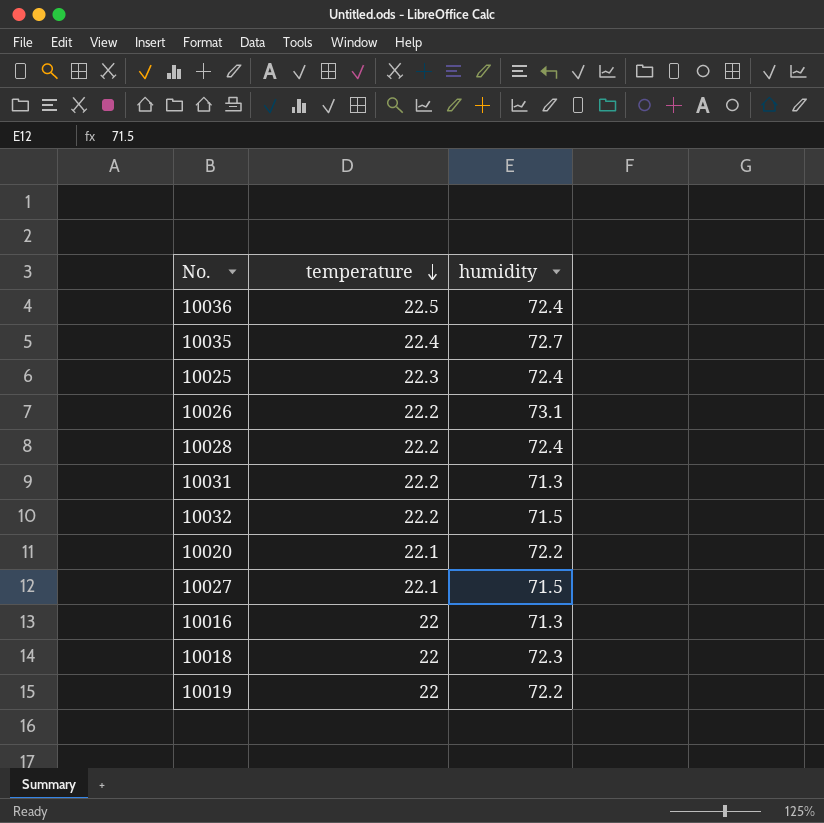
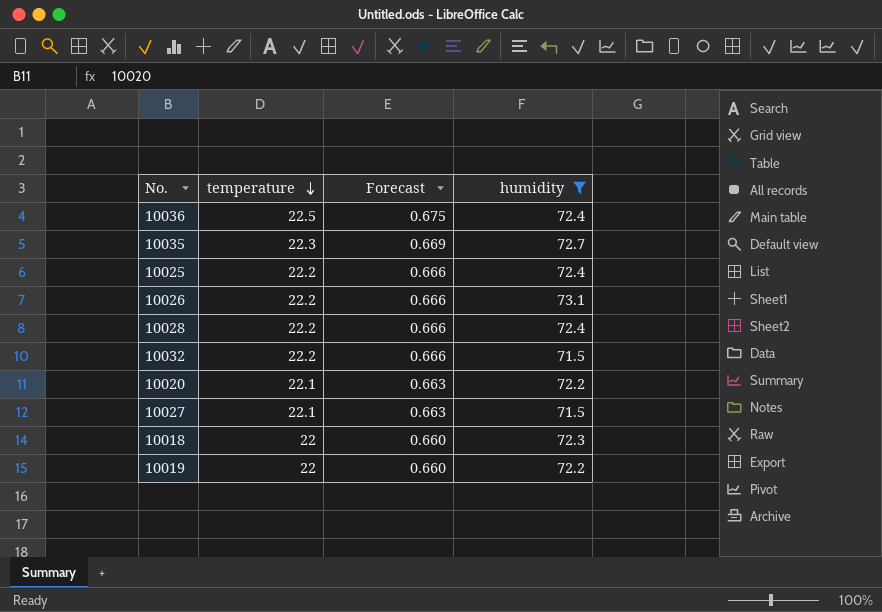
filter: none -> humidity != 71.3
column Forecast | formula: none -> [temperature] * 0.03
10035 | temperature: 22.4 -> 22.3
10025 | temperature: 22.3 -> 22.2

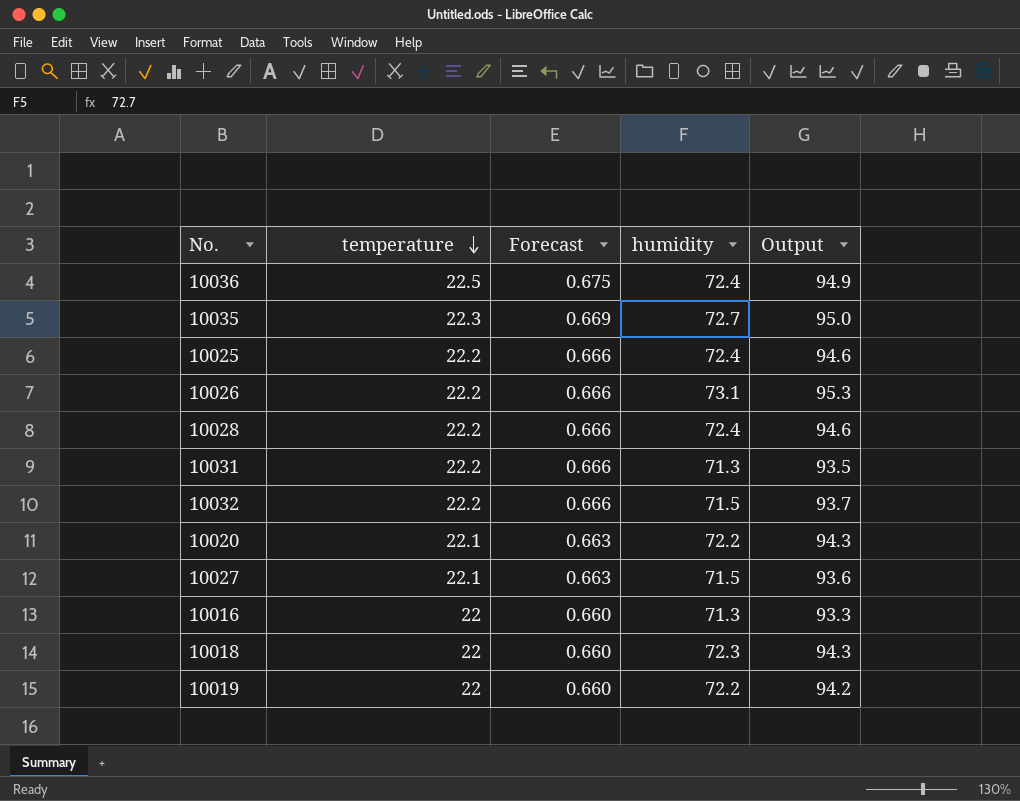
filter: humidity != 71.3 -> none
column Output | formula: none -> [temperature] + [humidity]

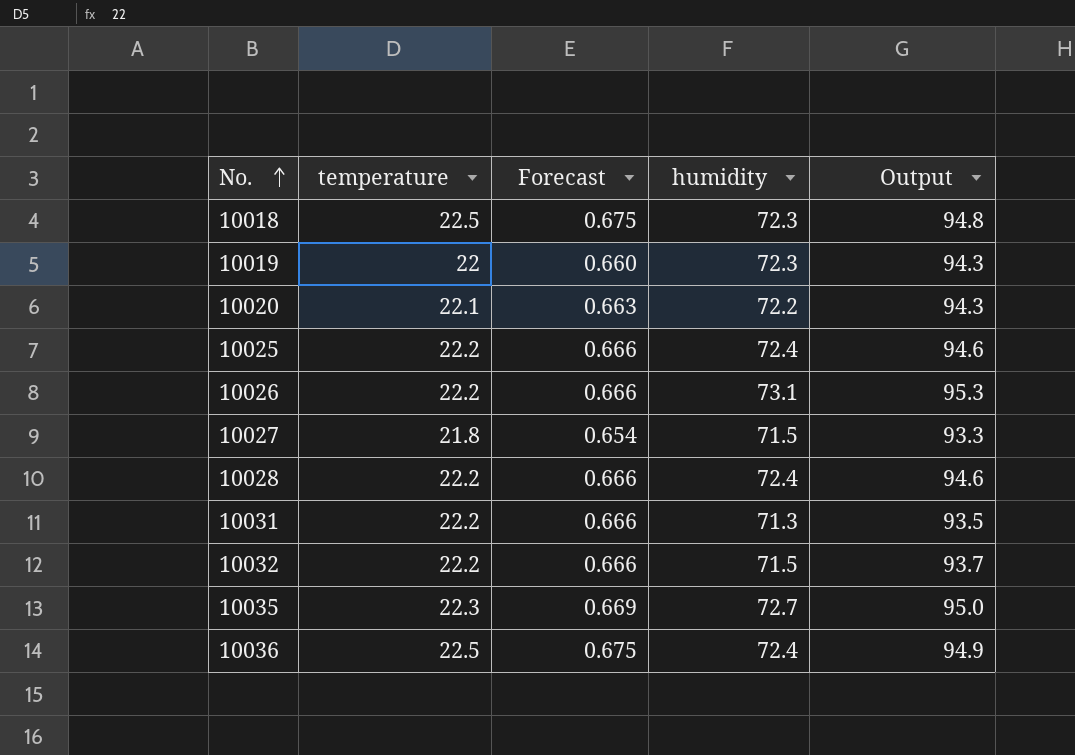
row order: temperature descending -> No. ascending
row 10016: 22 | 0.660 | 71.3 | 93.3 -> none
10018 | temperature: 22 -> 22.5
10018 | Forecast: 0.660 -> 0.675
10018 | Output: 94.3 -> 94.8
10019 | humidity: 72.2 -> 72.3
10019 | Output: 94.2 -> 94.3
10027 | temperature: 22.1 -> 21.8
10027 | Forecast: 0.663 -> 0.654
10027 | Output: 93.6 -> 93.3

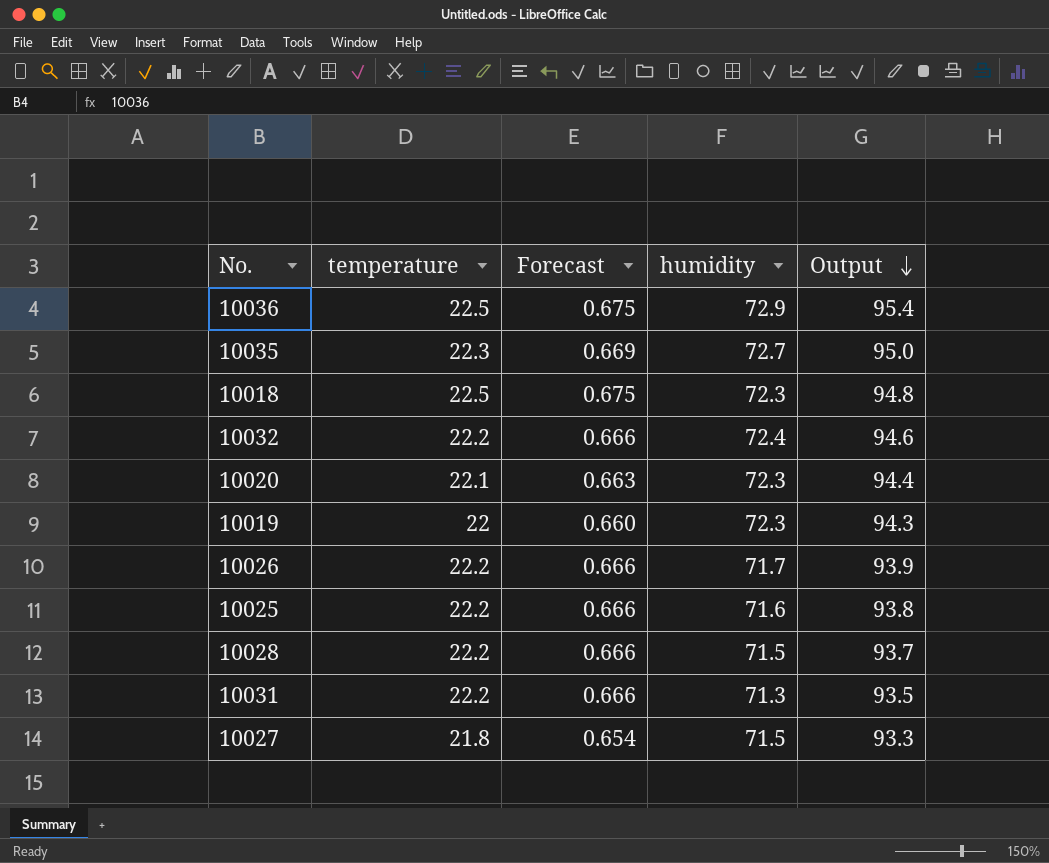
row order: No. ascending -> Output descending
10036 | humidity: 72.4 -> 72.9
10036 | Output: 94.9 -> 95.4
10032 | humidity: 71.5 -> 72.4
10032 | Output: 93.7 -> 94.6
10020 | humidity: 72.2 -> 72.3
10020 | Output: 94.3 -> 94.4
10026 | humidity: 73.1 -> 71.7
10026 | Output: 95.3 -> 93.9
10025 | humidity: 72.4 -> 71.6
10025 | Output: 94.6 -> 93.8
10028 | humidity: 72.4 -> 71.5
10028 | Output: 94.6 -> 93.7

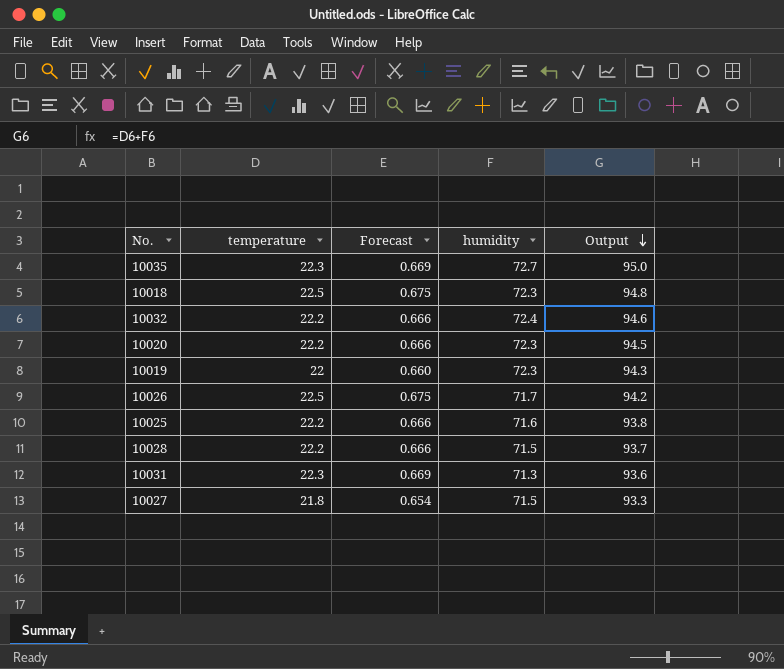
row 10036: 22.5 | 0.675 | 72.9 | 95.4 -> none
10020 | temperature: 22.1 -> 22.2
10020 | Forecast: 0.663 -> 0.666
10020 | Output: 94.4 -> 94.5
10026 | temperature: 22.2 -> 22.5
10026 | Forecast: 0.666 -> 0.675
10026 | Output: 93.9 -> 94.2
10031 | temperature: 22.2 -> 22.3
10031 | Forecast: 0.666 -> 0.669
10031 | Output: 93.5 -> 93.6

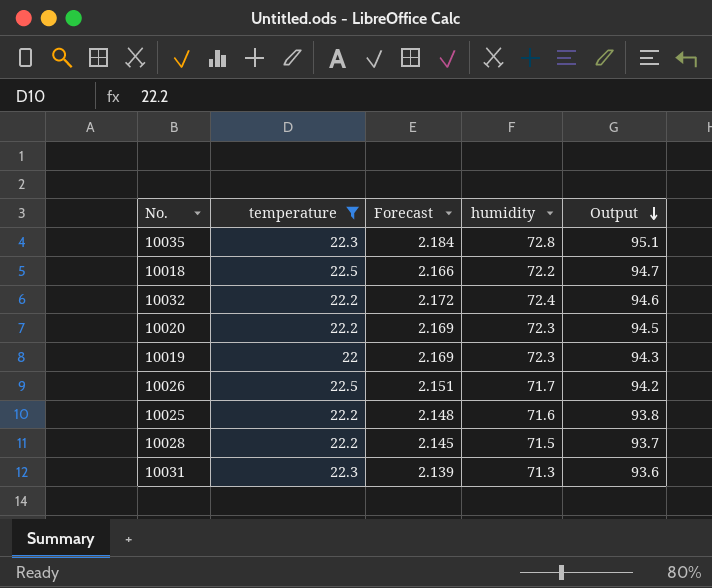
filter: none -> temperature != 21.8
column Forecast | formula: [temperature] * 0.03 -> [humidity] * 0.03
10035 | humidity: 72.7 -> 72.8
10035 | Output: 95.0 -> 95.1
10018 | humidity: 72.3 -> 72.2
10018 | Output: 94.8 -> 94.7

